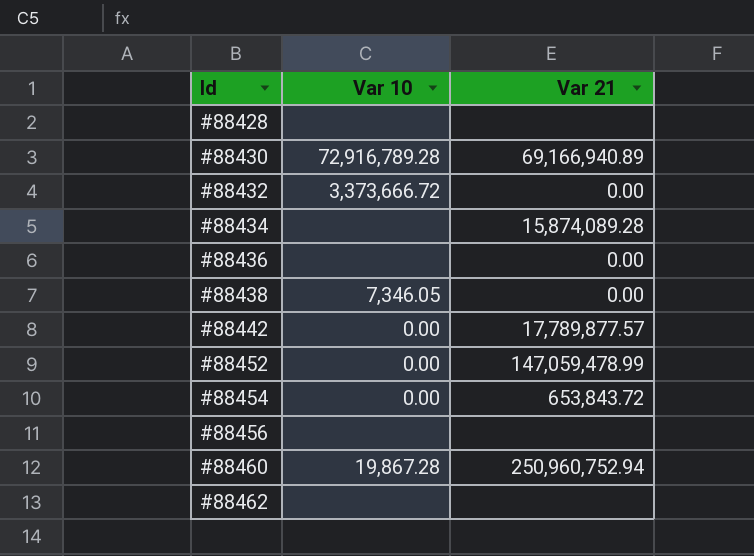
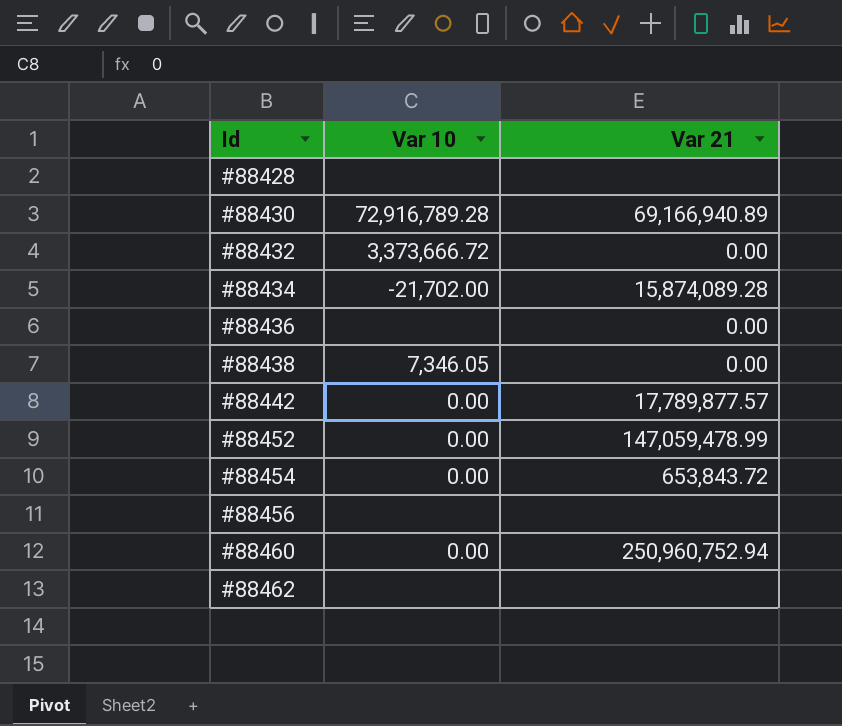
#88434 | Var 10: none -> -21,702.00
#88460 | Var 10: 19,867.28 -> 0.00

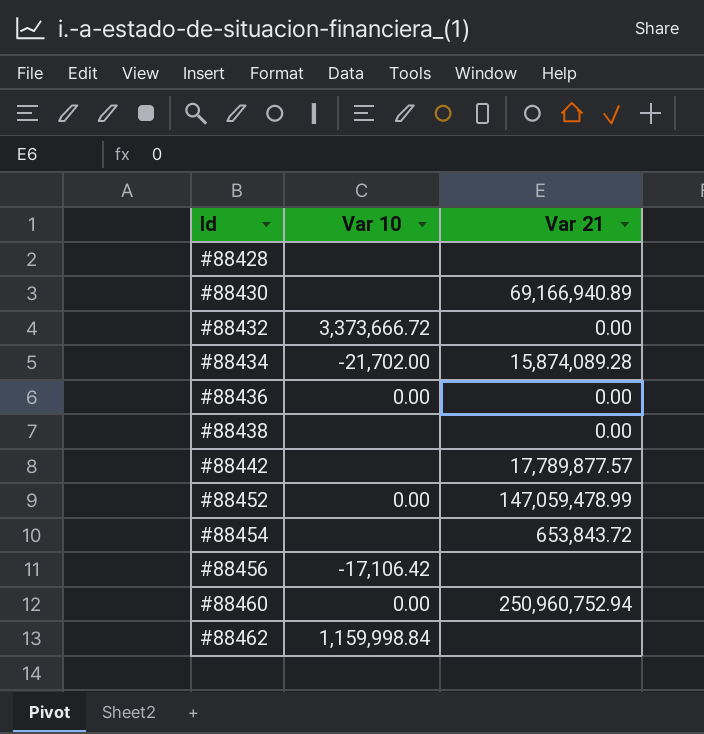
#88430 | Var 10: 72,916,789.28 -> none
#88436 | Var 10: none -> 0.00
#88438 | Var 10: 7,346.05 -> none
#88442 | Var 10: 0.00 -> none
#88454 | Var 10: 0.00 -> none
#88456 | Var 10: none -> -17,106.42
#88462 | Var 10: none -> 1,159,998.84

